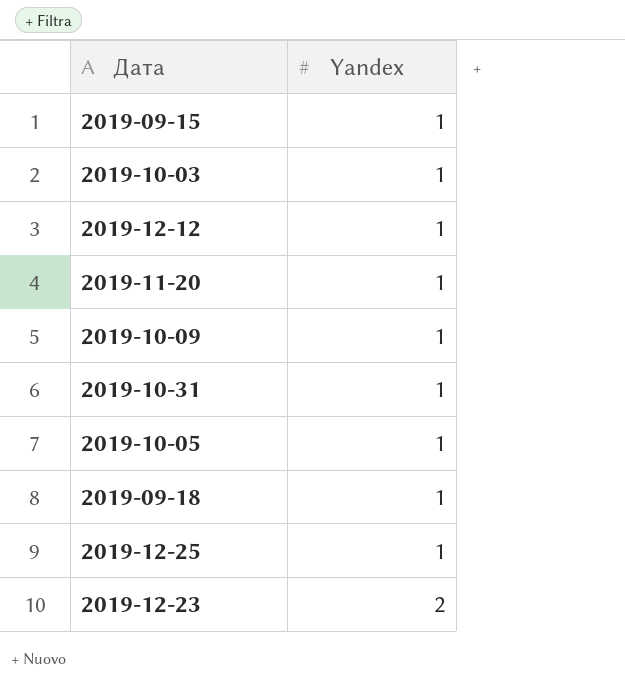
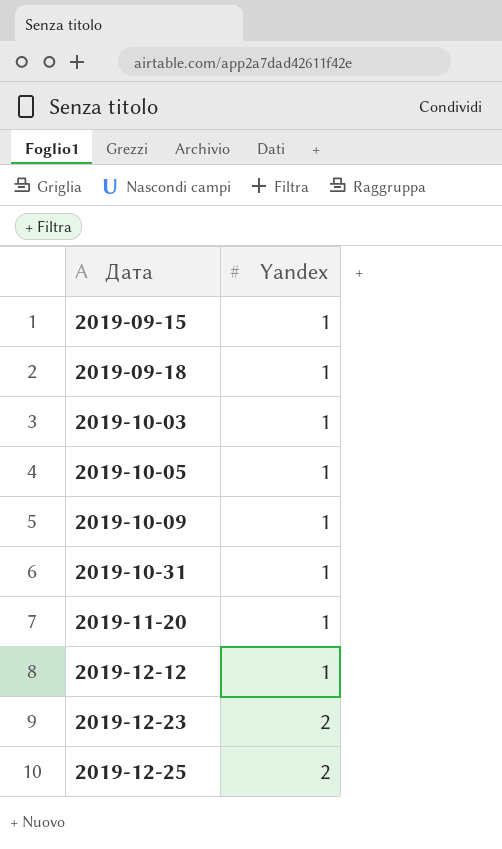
row order: Yandex ascending -> Дата ascending
2019-12-25 | Yandex: 1 -> 2

